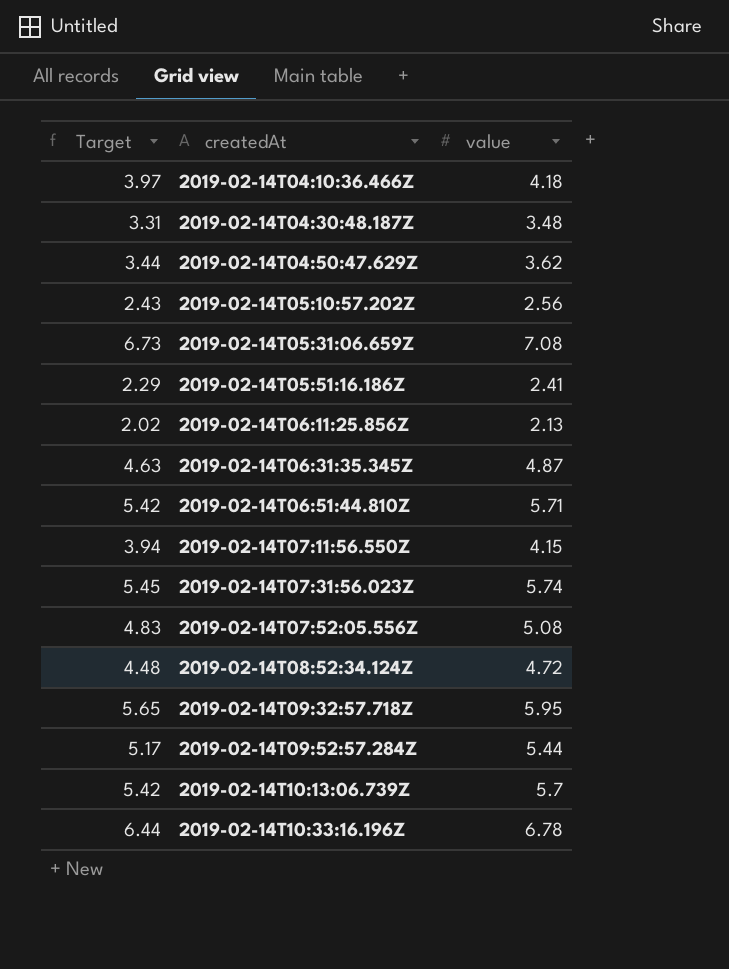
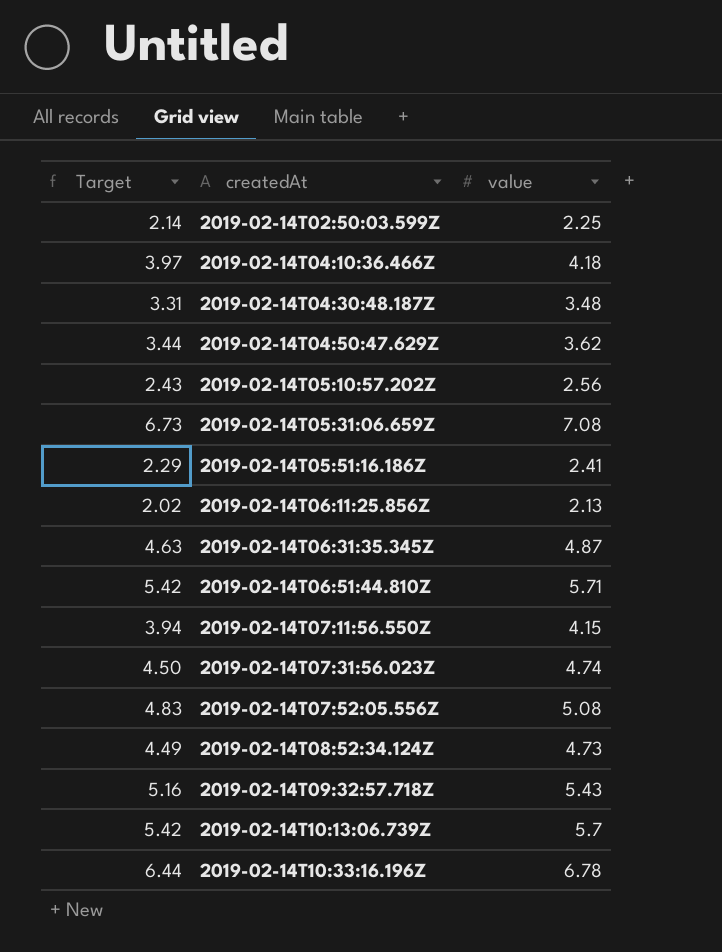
row 2019-02-14T09:52:57.284Z: 5.17 | 5.44 -> none
row 2019-02-14T02:50:03.599Z: none -> 2.14 | 2.25
2019-02-14T07:31:56.023Z | Target: 5.45 -> 4.50
2019-02-14T07:31:56.023Z | value: 5.74 -> 4.74
2019-02-14T08:52:34.124Z | Target: 4.48 -> 4.49
2019-02-14T08:52:34.124Z | value: 4.72 -> 4.73
2019-02-14T09:32:57.718Z | Target: 5.65 -> 5.16
2019-02-14T09:32:57.718Z | value: 5.95 -> 5.43

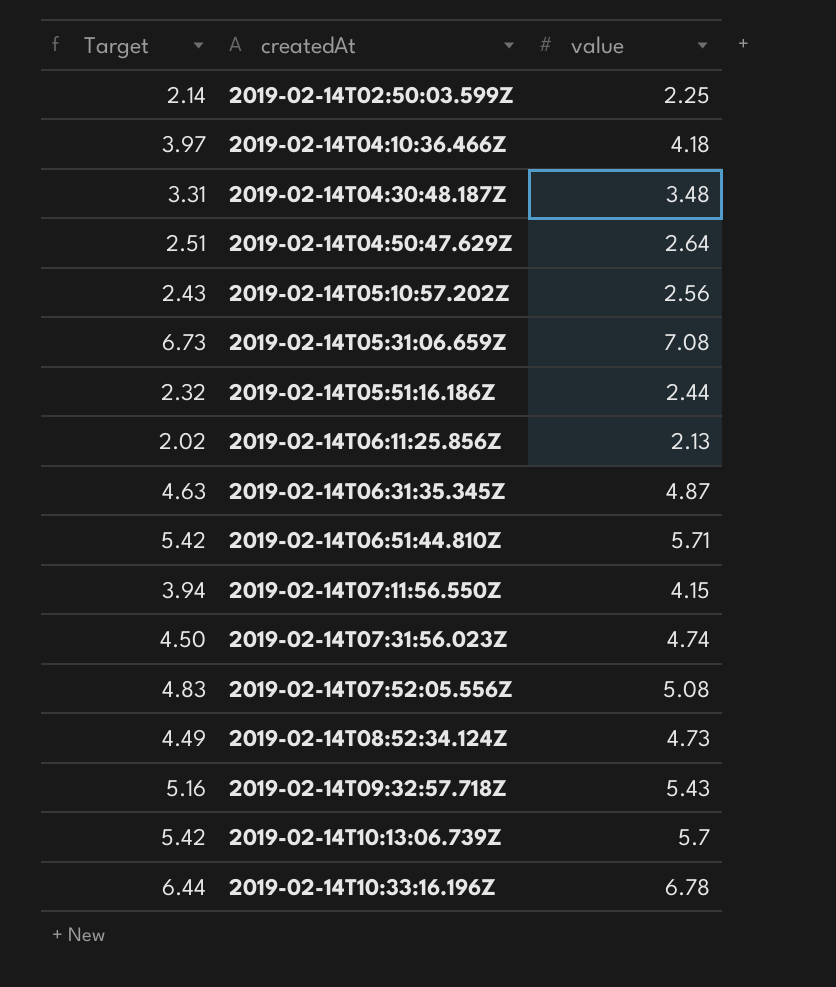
2019-02-14T04:50:47.629Z | Target: 3.44 -> 2.51
2019-02-14T04:50:47.629Z | value: 3.62 -> 2.64
2019-02-14T05:51:16.186Z | Target: 2.29 -> 2.32
2019-02-14T05:51:16.186Z | value: 2.41 -> 2.44

